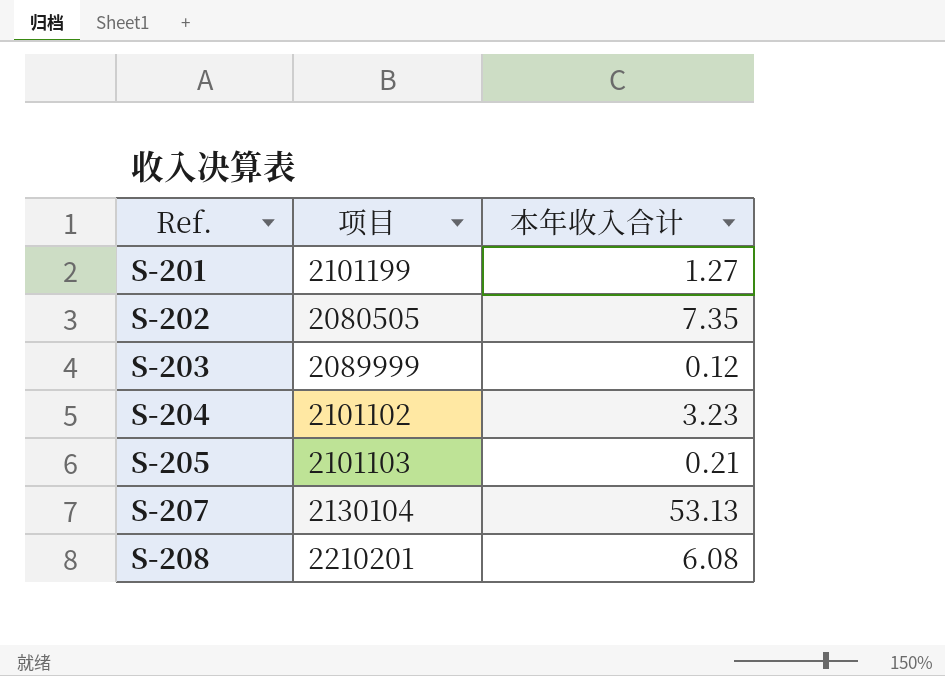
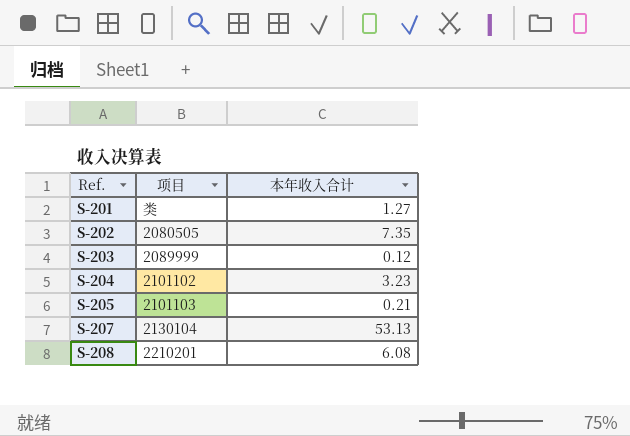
S-201 | 项目: 2101199 -> 类

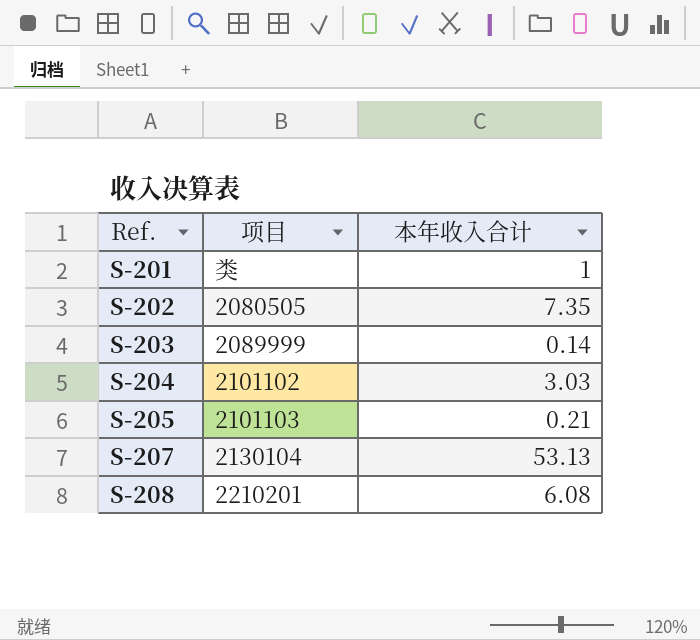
S-201 | 本年收入合计: 1.27 -> 1
S-203 | 本年收入合计: 0.12 -> 0.14
S-204 | 本年收入合计: 3.23 -> 3.03

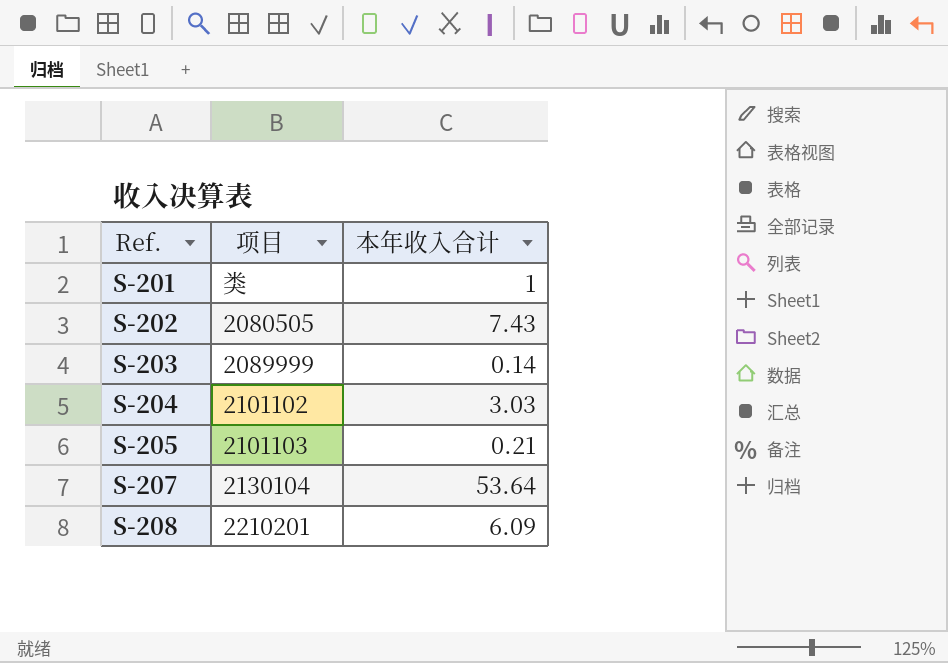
S-202 | 本年收入合计: 7.35 -> 7.43
S-207 | 本年收入合计: 53.13 -> 53.64
S-208 | 本年收入合计: 6.08 -> 6.09

